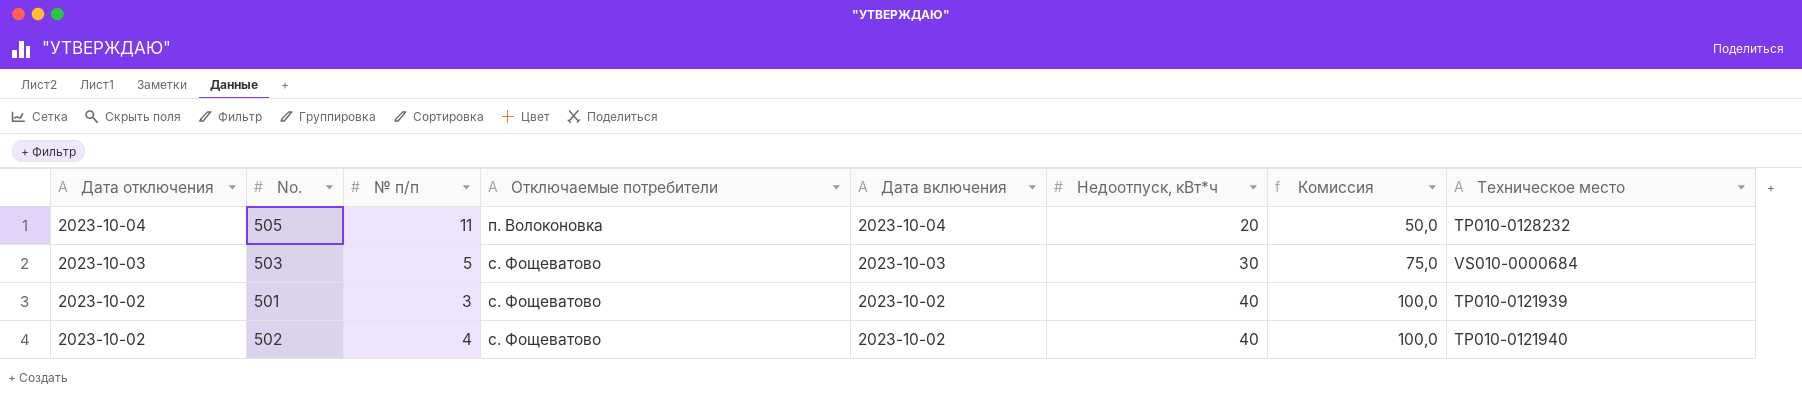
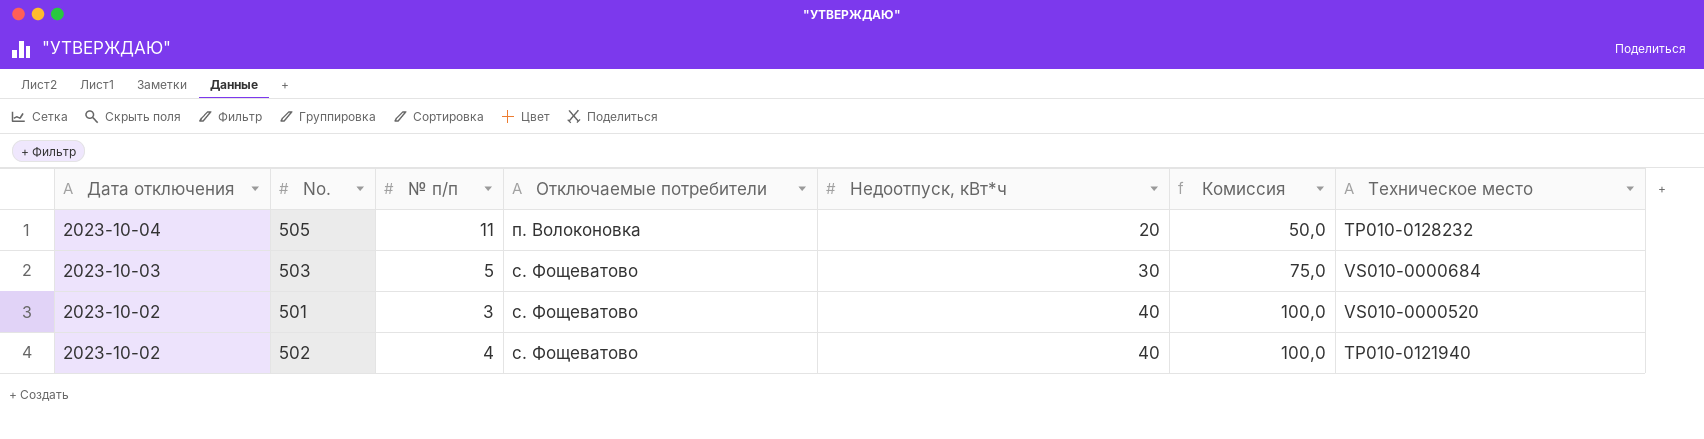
column Дата включения | position: 5 -> none
501 | Техническое место: TP010-0121939 -> VS010-0000520

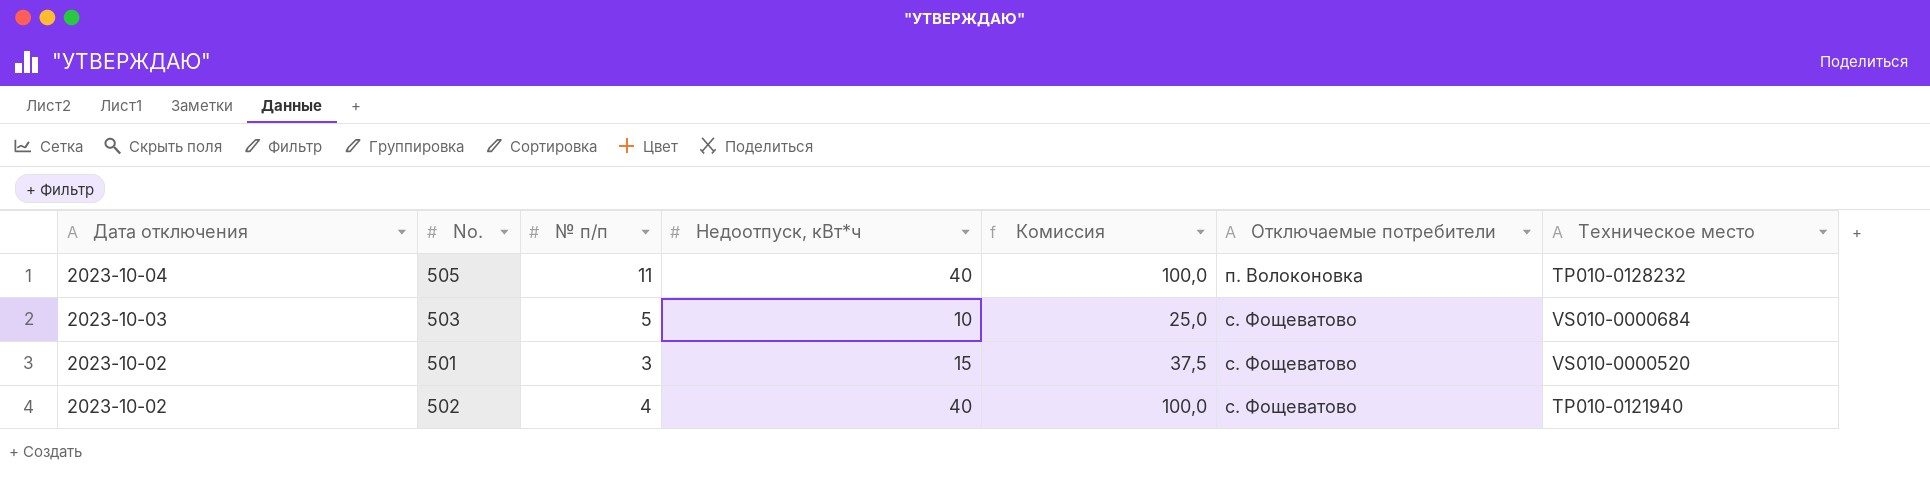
column Отключаемые потребители | position: 4 -> 6
505 | Недоотпуск, кВт*ч: 20 -> 40
505 | Комиссия: 50,0 -> 100,0
503 | Недоотпуск, кВт*ч: 30 -> 10
503 | Комиссия: 75,0 -> 25,0
501 | Недоотпуск, кВт*ч: 40 -> 15
501 | Комиссия: 100,0 -> 37,5

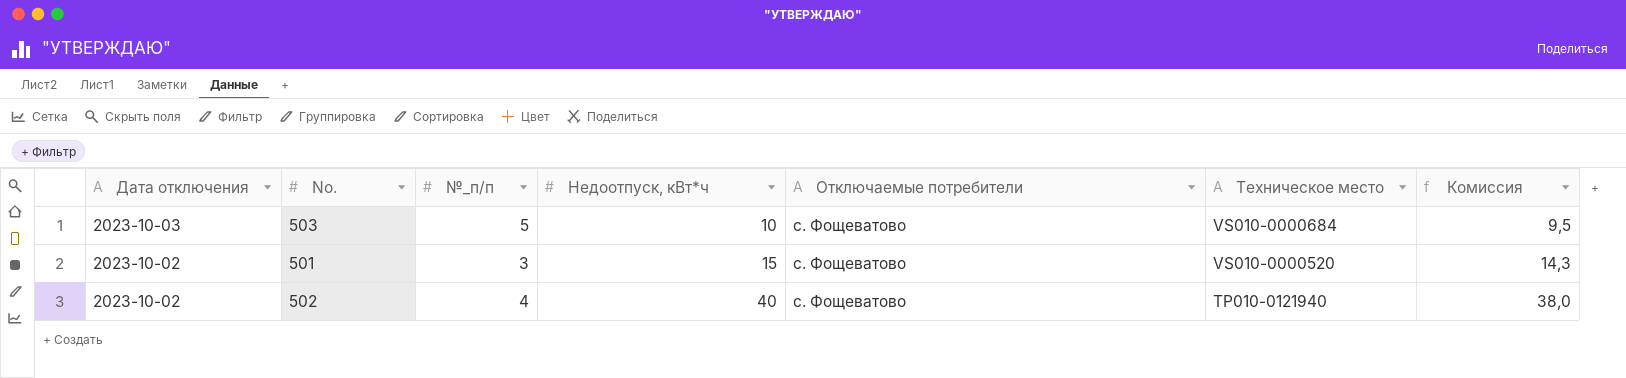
column name: № п/п -> №_п/п
column Комиссия | formula: [Недоотпуск, кВт*ч] * 2,5 -> [Недоотпуск, кВт*ч] * 0,95
column Комиссия | position: 5 -> 7
row 505: 2023-10-04 | 11 | 40 | 100,0 | п. Волоконовка | TP010-0128232 -> none

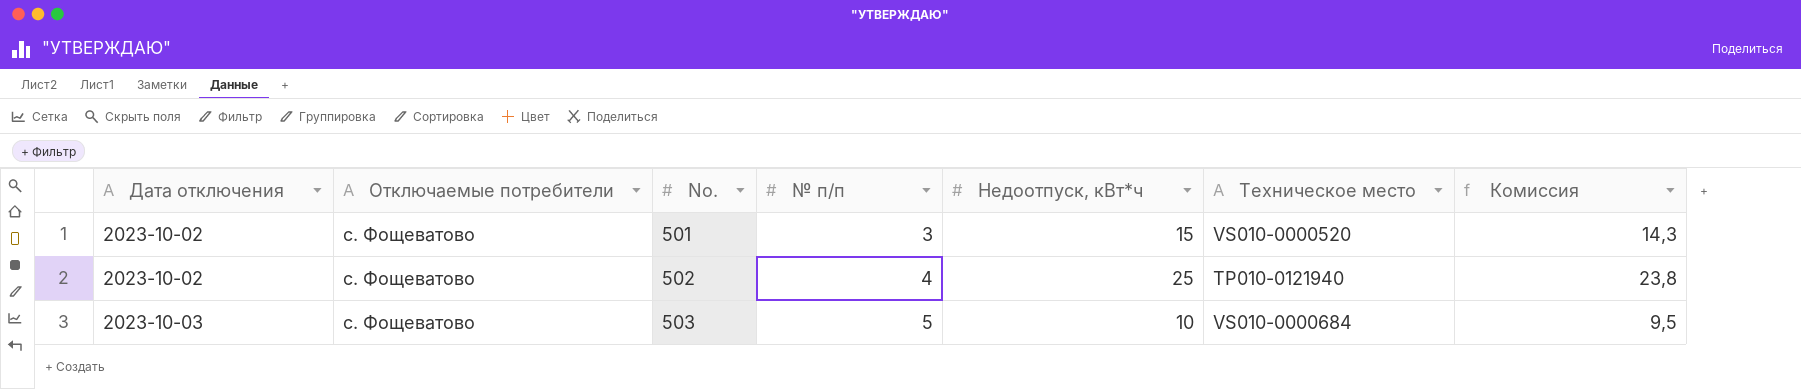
row order: Дата отключения descending -> Дата отключения ascending
column Отключаемые потребители | position: 5 -> 2
column name: №_п/п -> № п/п
502 | Недоотпуск, кВт*ч: 40 -> 25
502 | Комиссия: 38,0 -> 23,8

